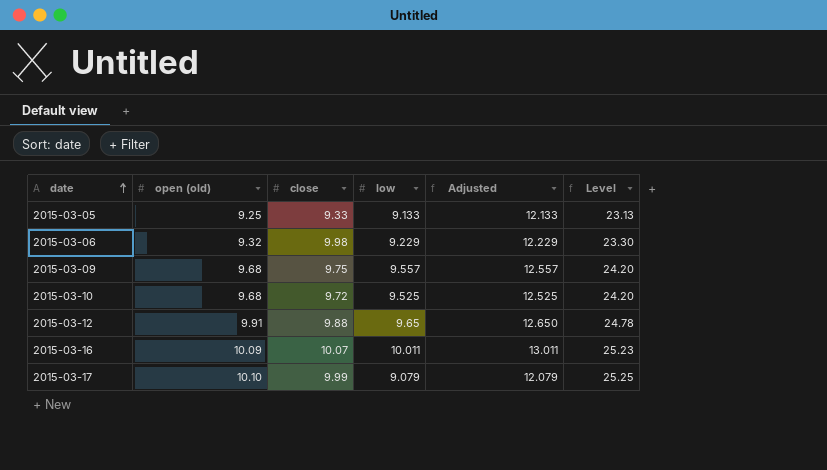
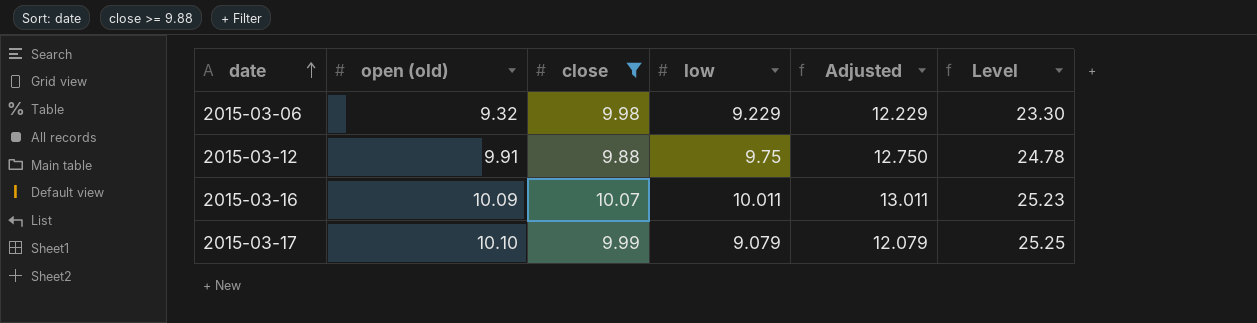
filter: none -> close >= 9.88
2015-03-12 | low: 9.65 -> 9.75
2015-03-12 | Adjusted: 12.650 -> 12.750

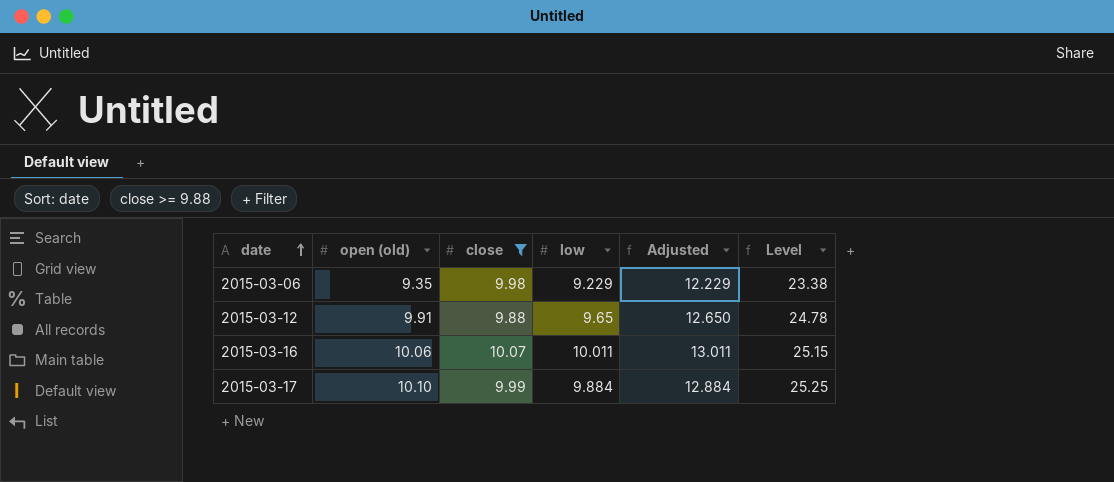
2015-03-06 | open (old): 9.32 -> 9.35
2015-03-06 | Level: 23.30 -> 23.38
2015-03-12 | low: 9.75 -> 9.65
2015-03-12 | Adjusted: 12.750 -> 12.650
2015-03-16 | open (old): 10.09 -> 10.06
2015-03-16 | Level: 25.23 -> 25.15
2015-03-17 | low: 9.079 -> 9.884
2015-03-17 | Adjusted: 12.079 -> 12.884

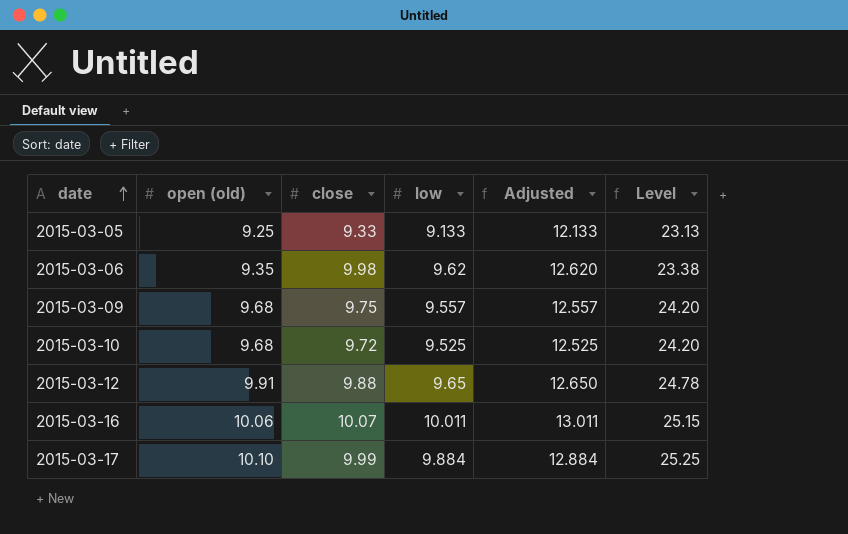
filter: close >= 9.88 -> none
2015-03-06 | low: 9.229 -> 9.62
2015-03-06 | Adjusted: 12.229 -> 12.620

